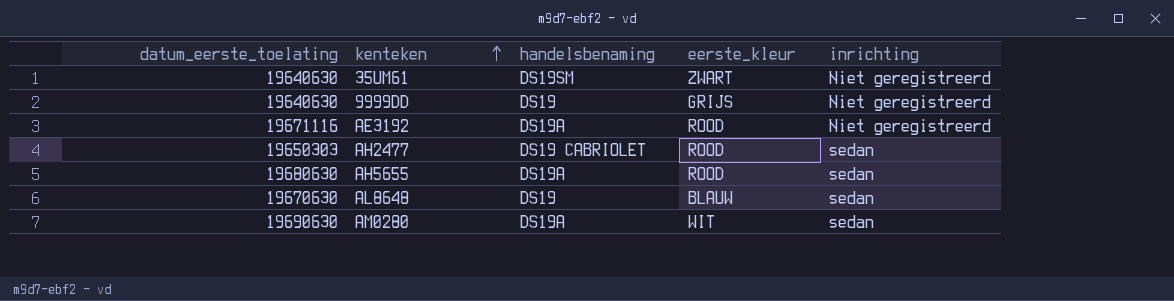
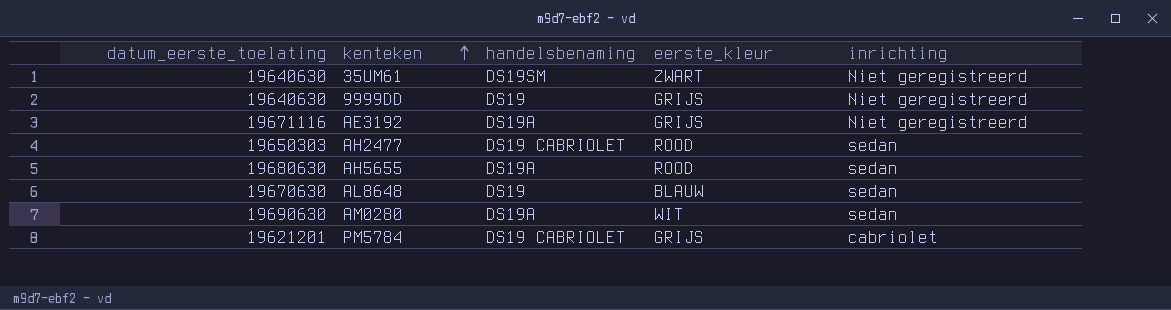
AE3192 | eerste_kleur: ROOD -> GRIJS
row PM5784: none -> 19621201 | DS19 CABRIOLET | GRIJS | cabriolet

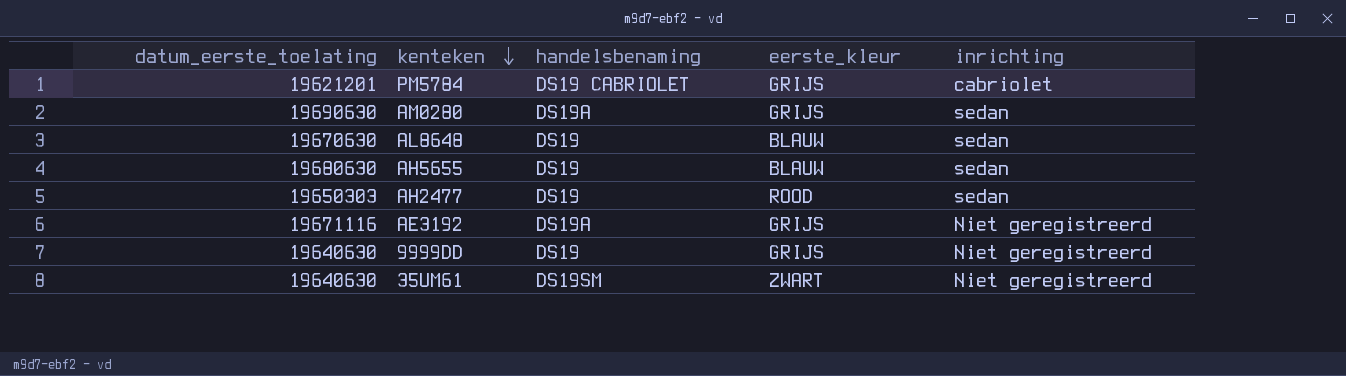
row order: kenteken ascending -> kenteken descending
AM0280 | eerste_kleur: WIT -> GRIJS
AH5655 | handelsbenaming: DS19A -> DS19
AH5655 | eerste_kleur: ROOD -> BLAUW
AH2477 | handelsbenaming: DS19 CABRIOLET -> DS19

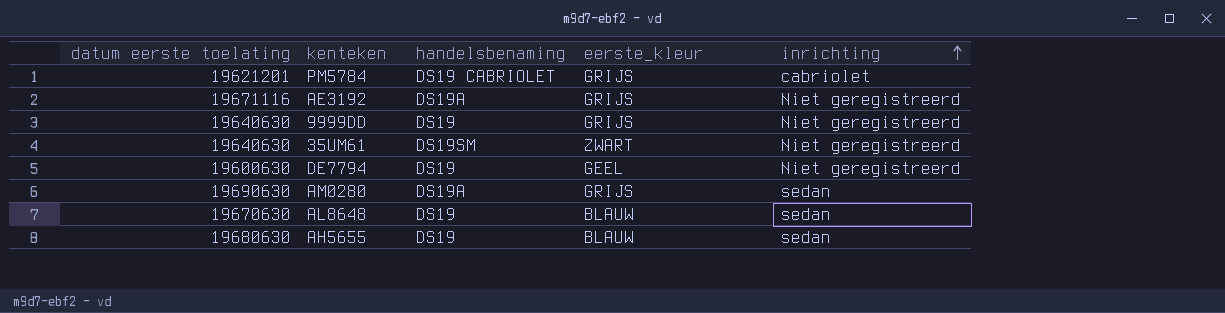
row order: kenteken descending -> inrichting ascending
column name: datum_eerste_toelating -> datum eerste toelating
row AH2477: 19650303 | DS19 | ROOD | sedan -> none
row DE7794: none -> 19600630 | DS19 | GEEL | Niet geregistreerd

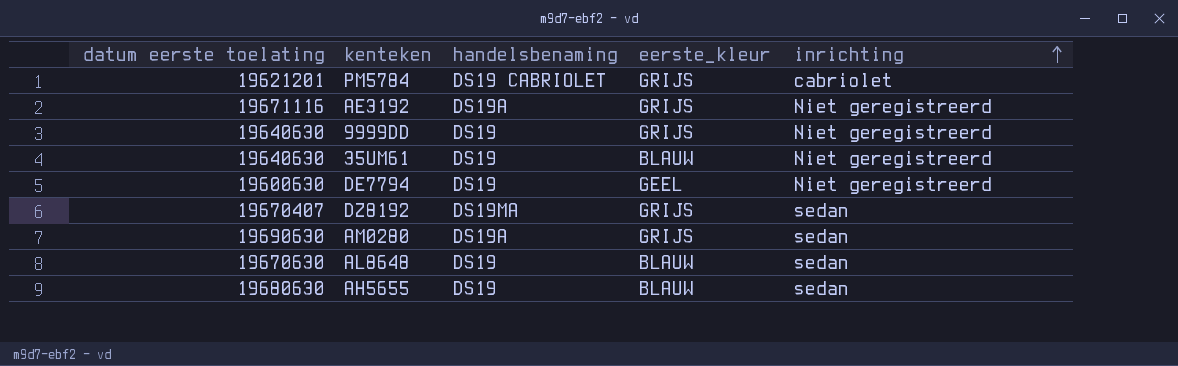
35UM61 | handelsbenaming: DS19SM -> DS19
35UM61 | eerste_kleur: ZWART -> BLAUW
row DZ8192: none -> 19670407 | DS19MA | GRIJS | sedan

